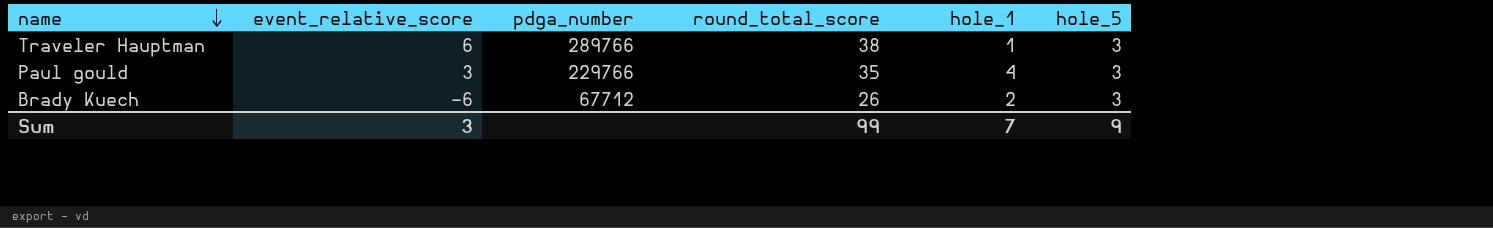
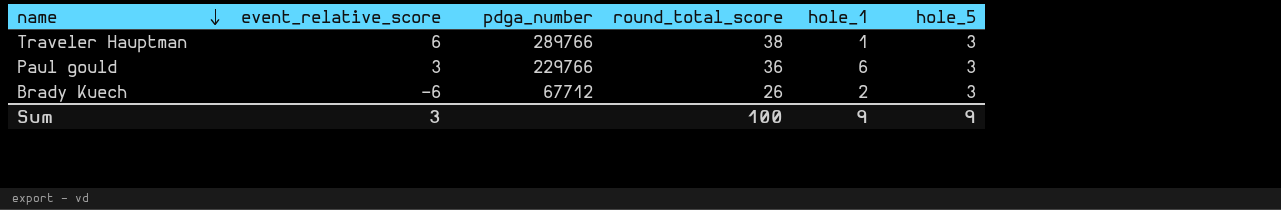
Paul gould | round_total_score: 35 -> 36
Paul gould | hole_1: 4 -> 6
Sum | round_total_score: 99 -> 100
Sum | hole_1: 7 -> 9

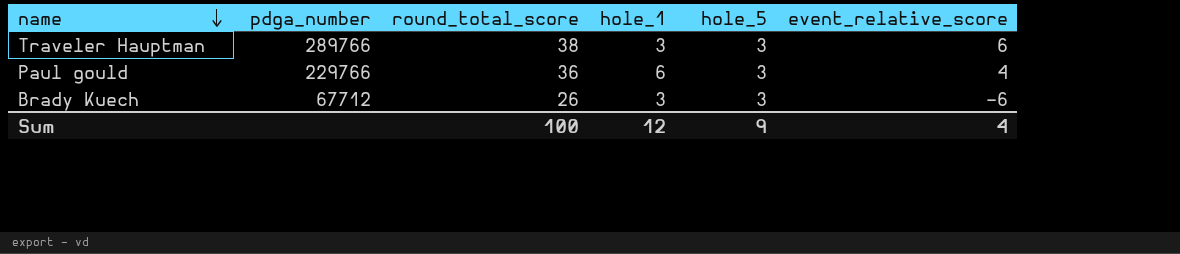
column event_relative_score | position: 2 -> 6
Traveler Hauptman | hole_1: 1 -> 3
Paul gould | event_relative_score: 3 -> 4
Brady Kuech | hole_1: 2 -> 3
Sum | hole_1: 9 -> 12
Sum | event_relative_score: 3 -> 4

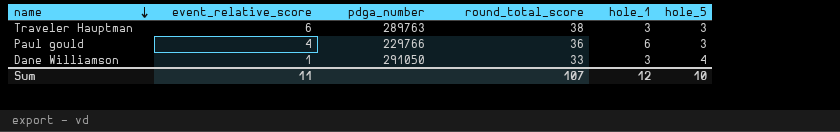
column event_relative_score | position: 6 -> 2
row Brady Kuech: 67712 | 26 | 3 | 3 | -6 -> none
Traveler Hauptman | pdga_number: 289766 -> 289763
row Dane Williamson: none -> 1 | 291050 | 33 | 3 | 4
Sum | event_relative_score: 4 -> 11
Sum | round_total_score: 100 -> 107
Sum | hole_5: 9 -> 10

